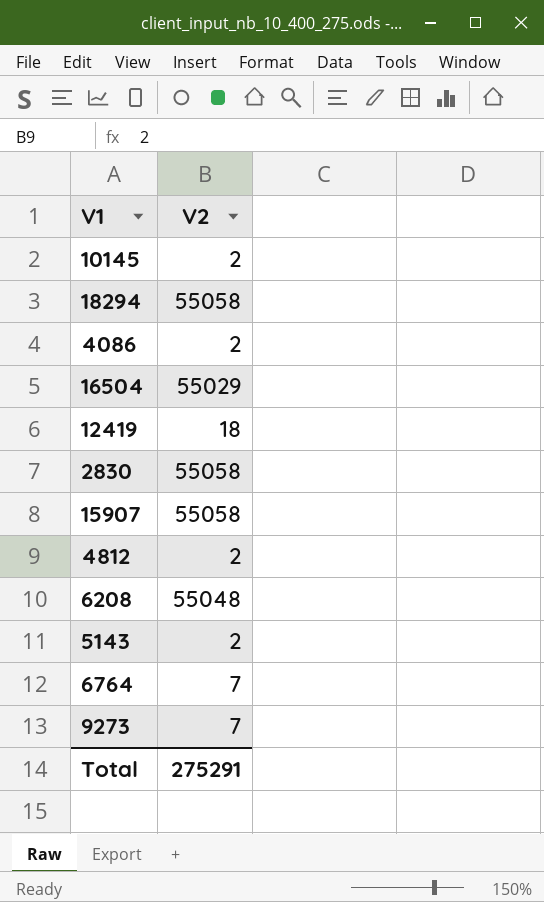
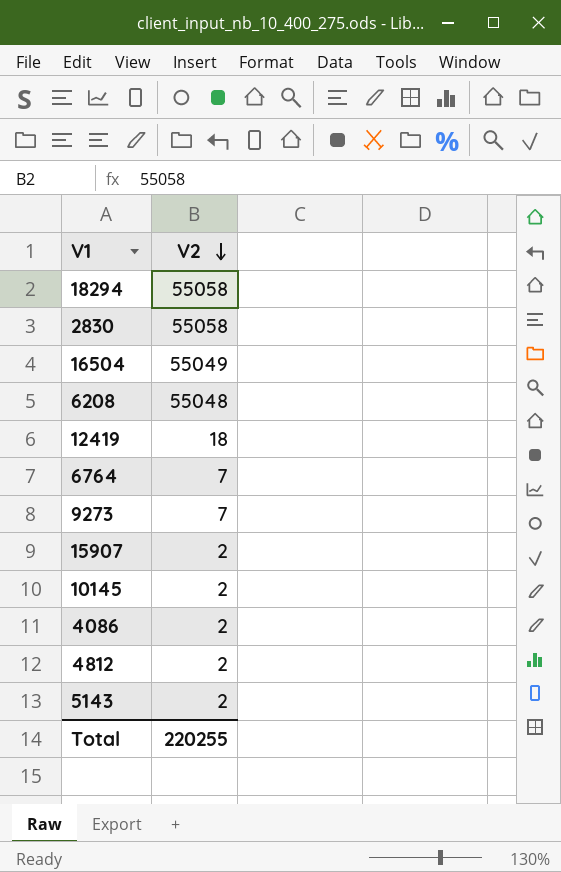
row order: none -> V2 descending
16504 | V2: 55029 -> 55049
15907 | V2: 55058 -> 2
Total | V2: 275291 -> 220255

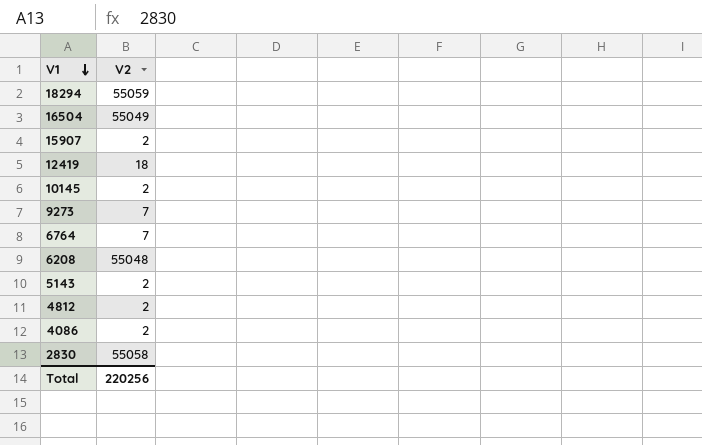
row order: V2 descending -> V1 descending
18294 | V2: 55058 -> 55059
Total | V2: 220255 -> 220256

